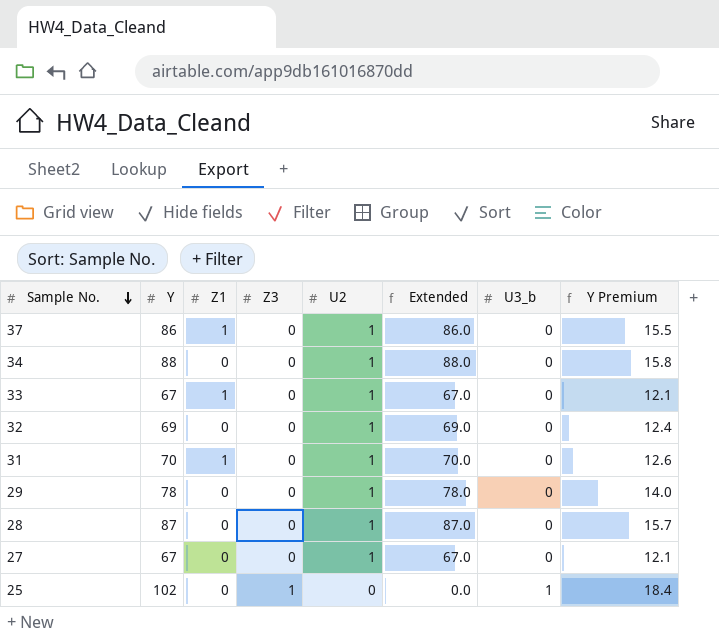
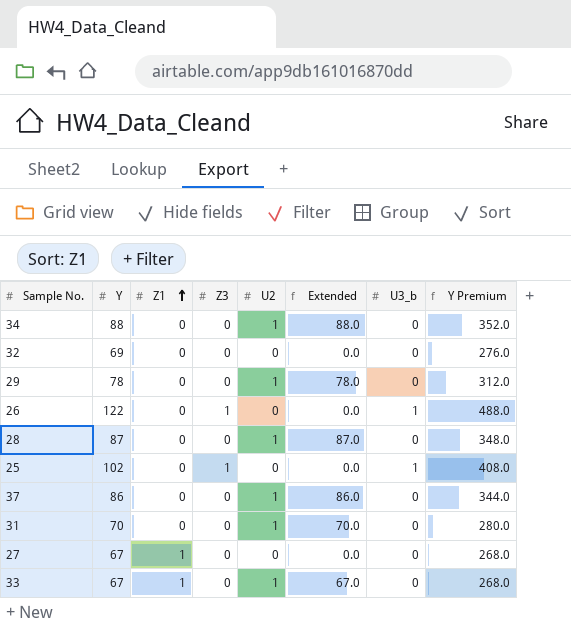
row order: Sample No. descending -> Z1 ascending
column Y Premium | formula: [Y] * 0.18 -> [Y] * 4
32 | U2: 1 -> 0
32 | Extended: 69.0 -> 0.0
row 26: none -> 122 | 0 | 1 | 0 | 0.0 | 1 | 488.0
37 | Z1: 1 -> 0
31 | Z1: 1 -> 0
27 | Z1: 0 -> 1
27 | U2: 1 -> 0
27 | Extended: 67.0 -> 0.0

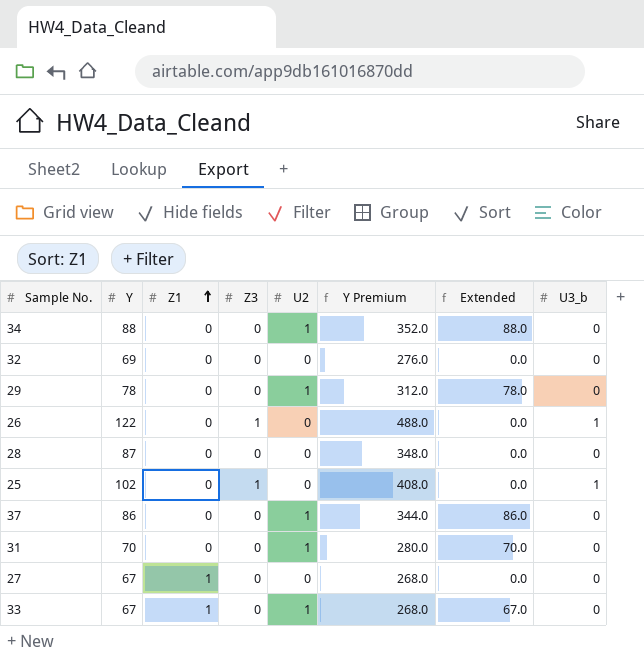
column Y Premium | position: 8 -> 6
28 | U2: 1 -> 0
28 | Extended: 87.0 -> 0.0

